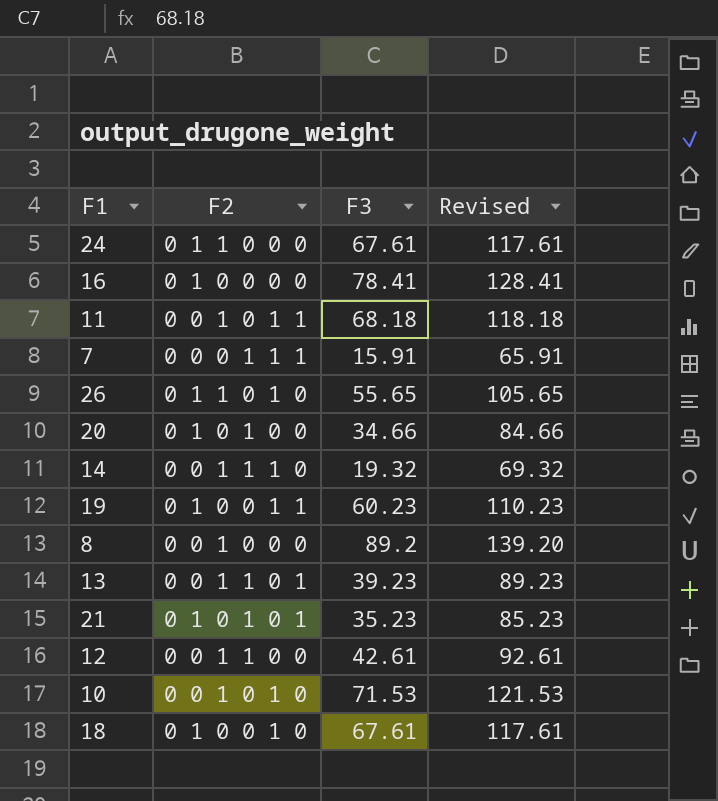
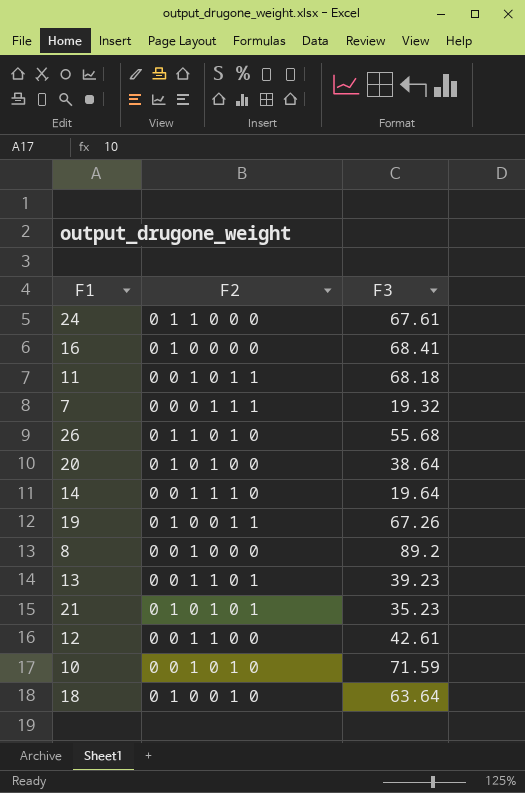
column Revised | formula: [F3] + 50 -> none
16 | F3: 78.41 -> 68.41
7 | F3: 15.91 -> 19.32
26 | F3: 55.65 -> 55.68
20 | F3: 34.66 -> 38.64
14 | F3: 19.32 -> 19.64
19 | F3: 60.23 -> 67.26
10 | F3: 71.53 -> 71.59
18 | F3: 67.61 -> 63.64

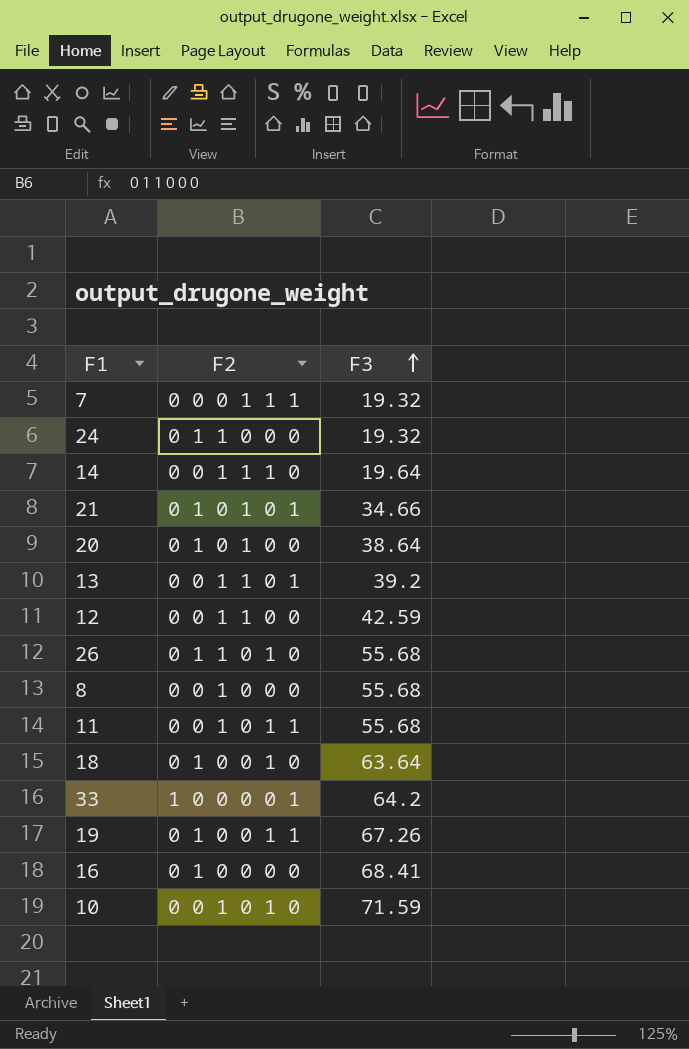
row order: none -> F3 ascending
24 | F3: 67.61 -> 19.32
21 | F3: 35.23 -> 34.66
13 | F3: 39.23 -> 39.2
12 | F3: 42.61 -> 42.59
8 | F3: 89.2 -> 55.68
11 | F3: 68.18 -> 55.68
row 33: none -> 1 0 0 0 0 1 | 64.2

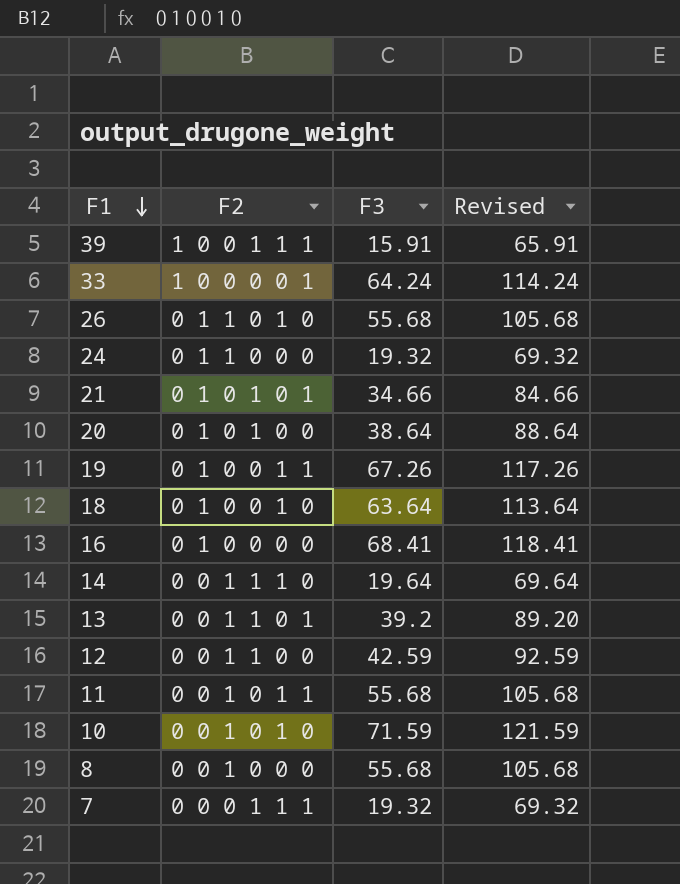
row order: F3 ascending -> F1 descending
column Revised | formula: none -> [F3] + 50
row 39: none -> 1 0 0 1 1 1 | 15.91 | 65.91
33 | F3: 64.2 -> 64.24

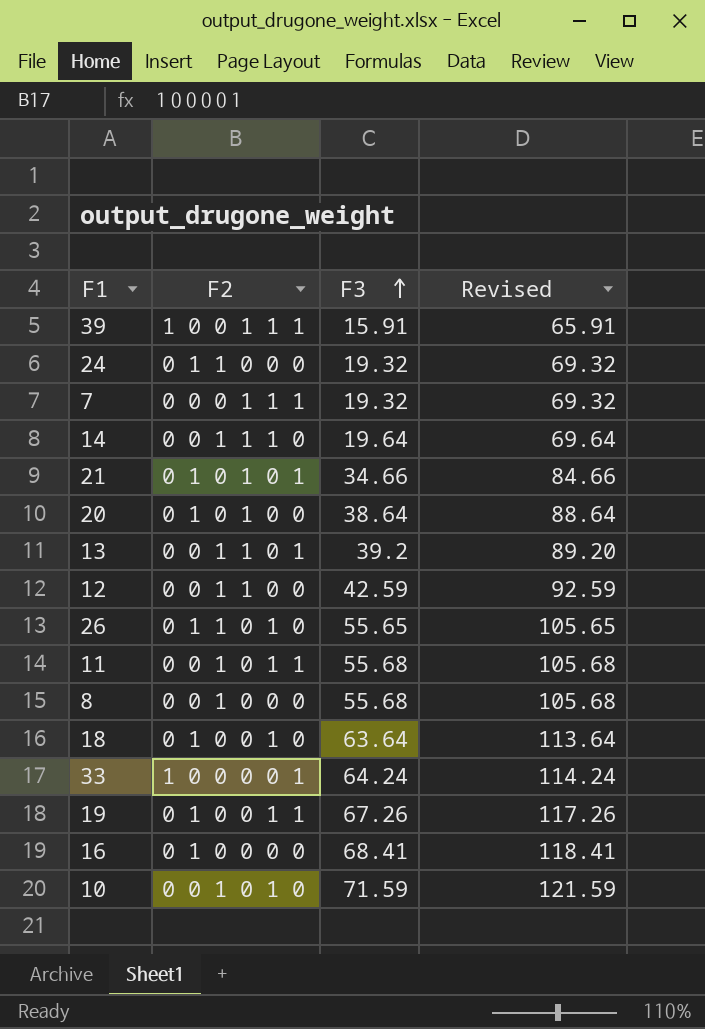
row order: F1 descending -> F3 ascending
26 | F3: 55.68 -> 55.65
26 | Revised: 105.68 -> 105.65

